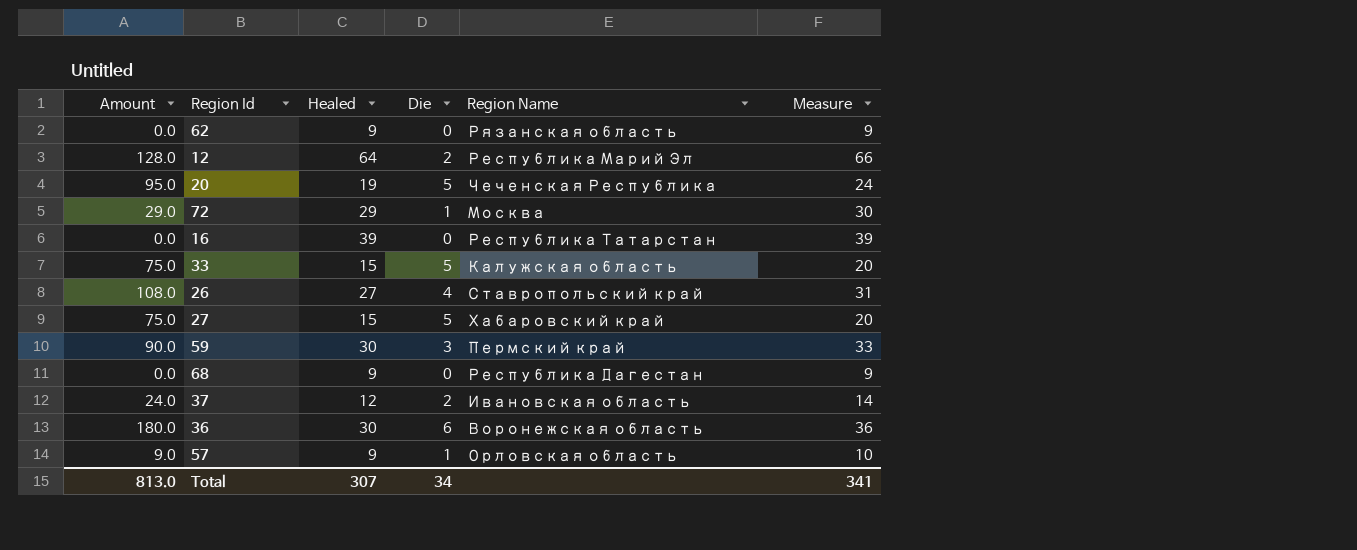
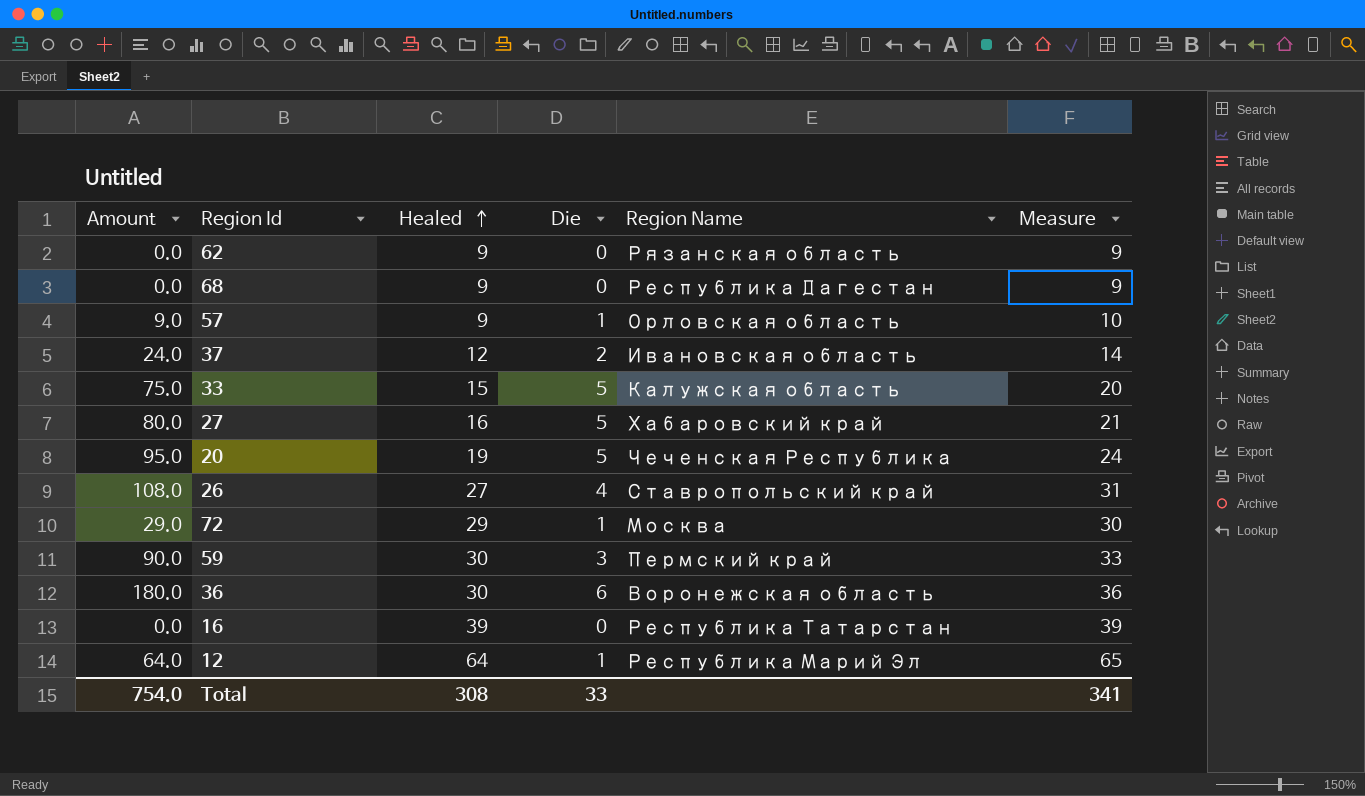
row order: none -> Healed ascending
27 | Amount: 75.0 -> 80.0
27 | Healed: 15 -> 16
27 | Measure: 20 -> 21
12 | Amount: 128.0 -> 64.0
12 | Die: 2 -> 1
12 | Measure: 66 -> 65
Total | Amount: 813.0 -> 754.0
Total | Healed: 307 -> 308
Total | Die: 34 -> 33

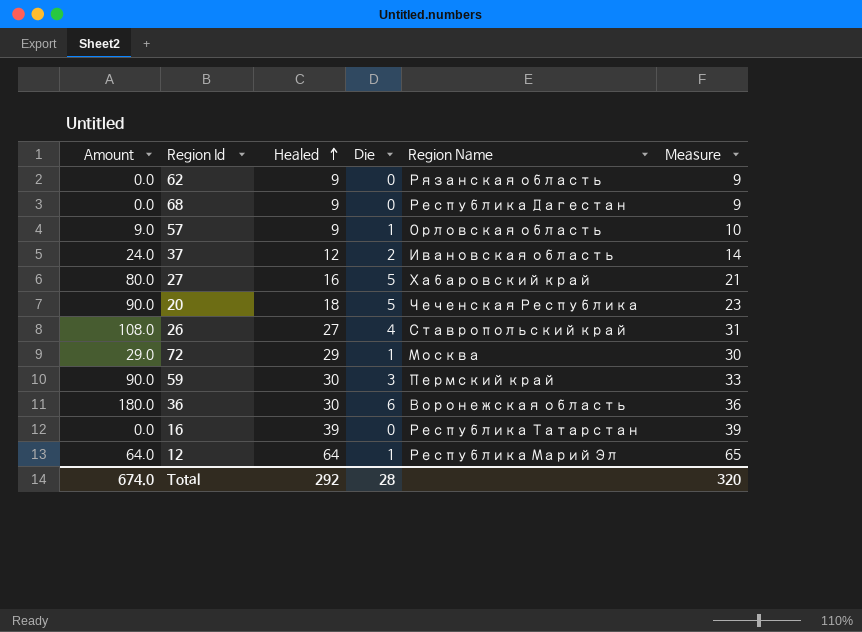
row 33: 75.0 | 15 | 5 | Калужская область | 20 -> none
20 | Amount: 95.0 -> 90.0
20 | Healed: 19 -> 18
20 | Measure: 24 -> 23
Total | Amount: 754.0 -> 674.0
Total | Healed: 308 -> 292
Total | Die: 33 -> 28
Total | Measure: 341 -> 320

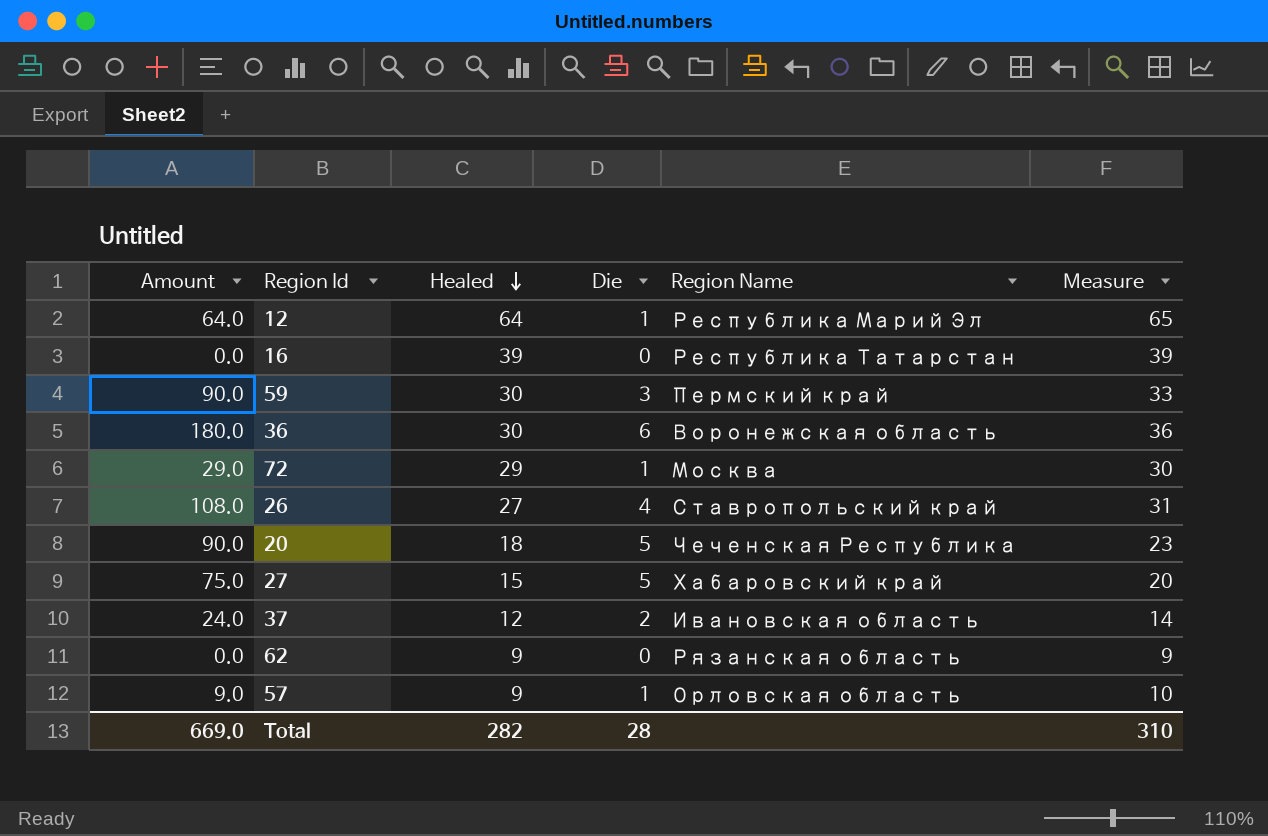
row order: Healed ascending -> Healed descending
row 68: 0.0 | 9 | 0 | Республика Дагестан | 9 -> none
27 | Amount: 80.0 -> 75.0
27 | Healed: 16 -> 15
27 | Measure: 21 -> 20
Total | Amount: 674.0 -> 669.0
Total | Healed: 292 -> 282
Total | Measure: 320 -> 310

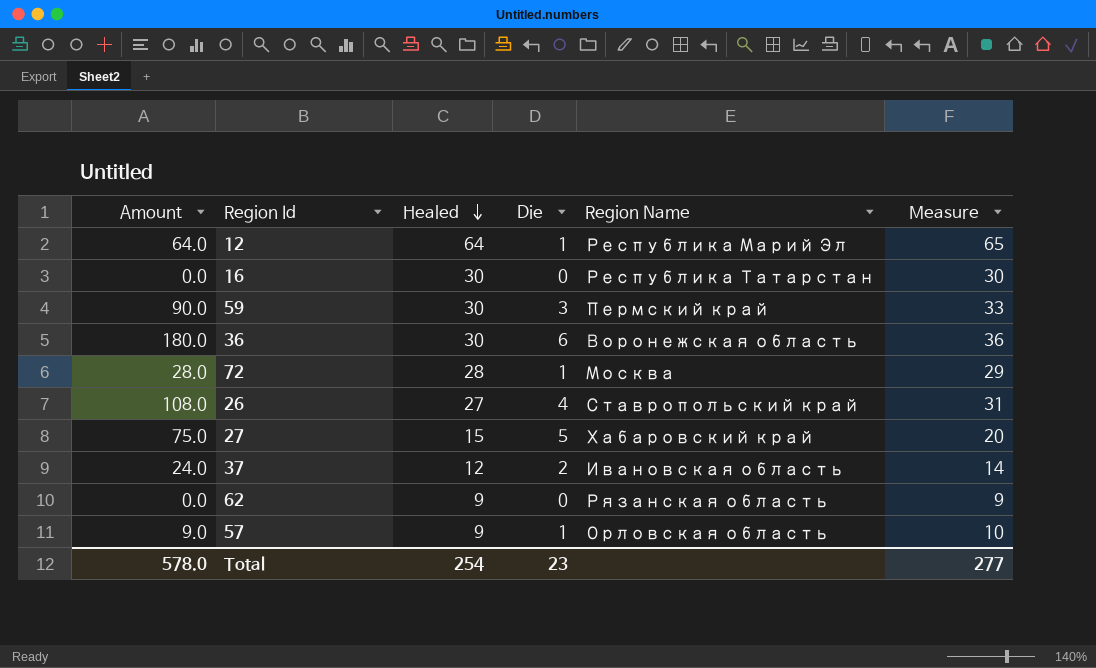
row 20: 90.0 | 18 | 5 | Чеченская Республика | 23 -> none
16 | Healed: 39 -> 30
16 | Measure: 39 -> 30
72 | Amount: 29.0 -> 28.0
72 | Healed: 29 -> 28
72 | Measure: 30 -> 29
Total | Amount: 669.0 -> 578.0
Total | Healed: 282 -> 254
Total | Die: 28 -> 23
Total | Measure: 310 -> 277

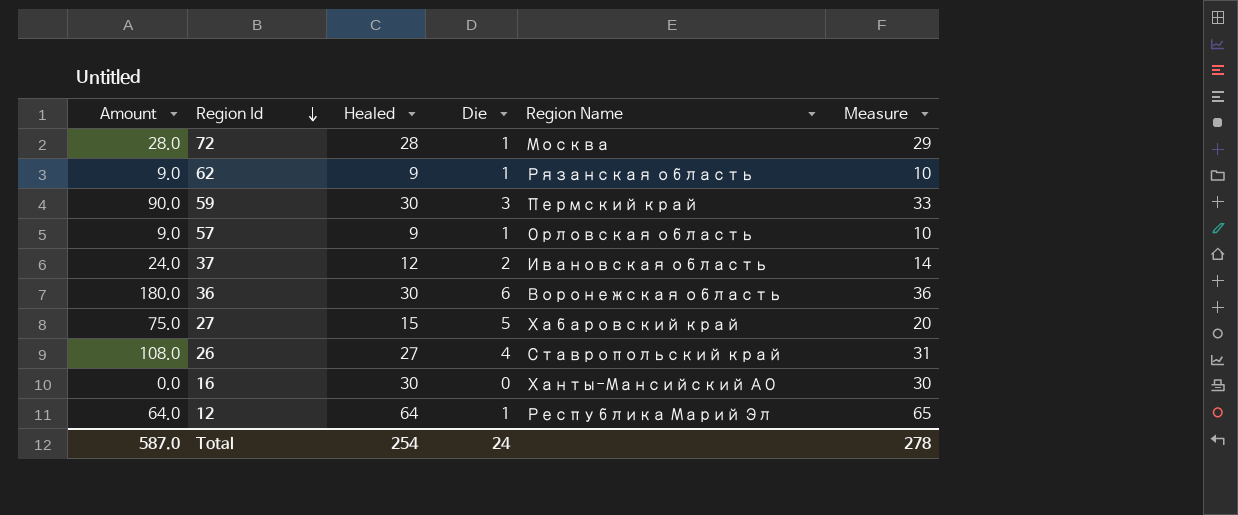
row order: Healed descending -> Region Id descending
62 | Amount: 0.0 -> 9.0
62 | Die: 0 -> 1
62 | Measure: 9 -> 10
16 | Region Name: Республика Татарстан -> Ханты-Мансийский АО
Total | Amount: 578.0 -> 587.0
Total | Die: 23 -> 24
Total | Measure: 277 -> 278

